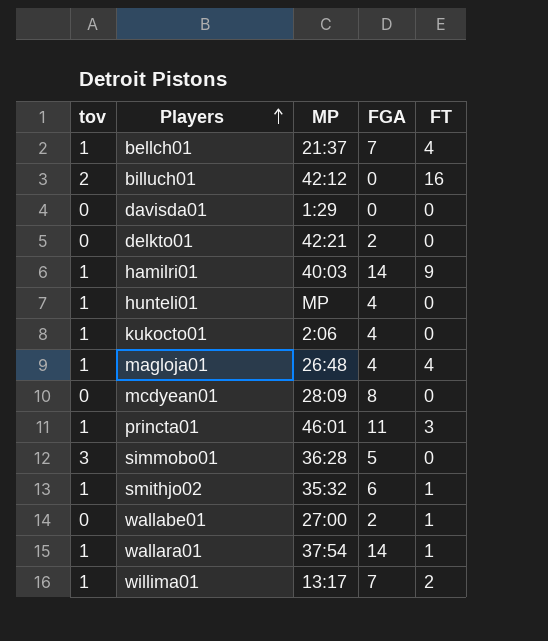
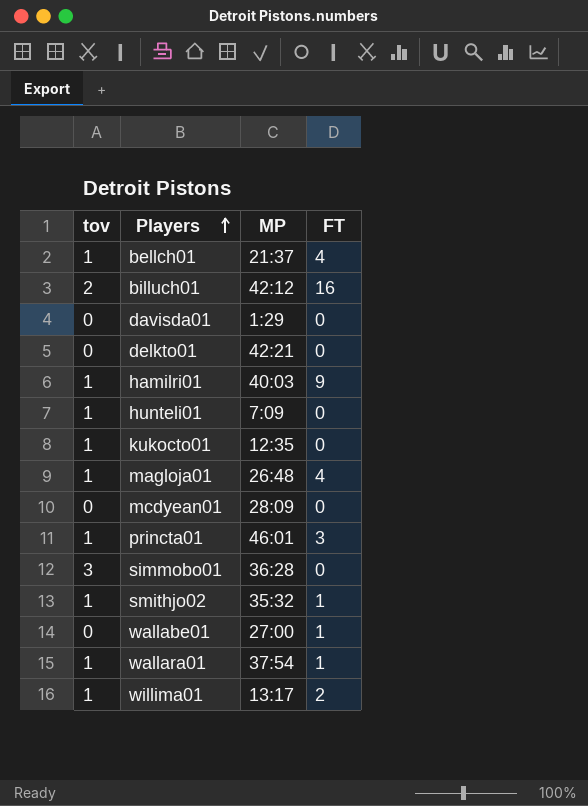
column FGA | position: 4 -> none
hunteli01 | MP: MP -> 7:09
kukocto01 | MP: 2:06 -> 12:35

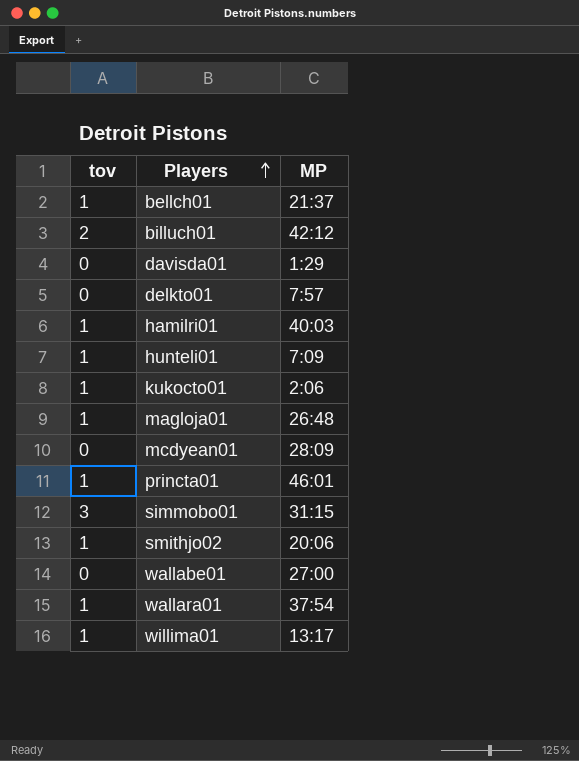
column FT | position: 4 -> none
delkto01 | MP: 42:21 -> 7:57
kukocto01 | MP: 12:35 -> 2:06
simmobo01 | MP: 36:28 -> 31:15
smithjo02 | MP: 35:32 -> 20:06

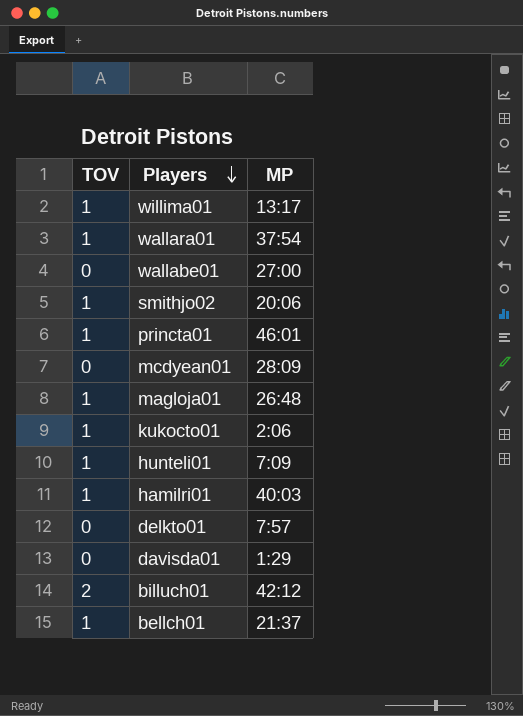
row order: Players ascending -> Players descending
column name: tov -> TOV
row simmobo01: 3 | 31:15 -> none

